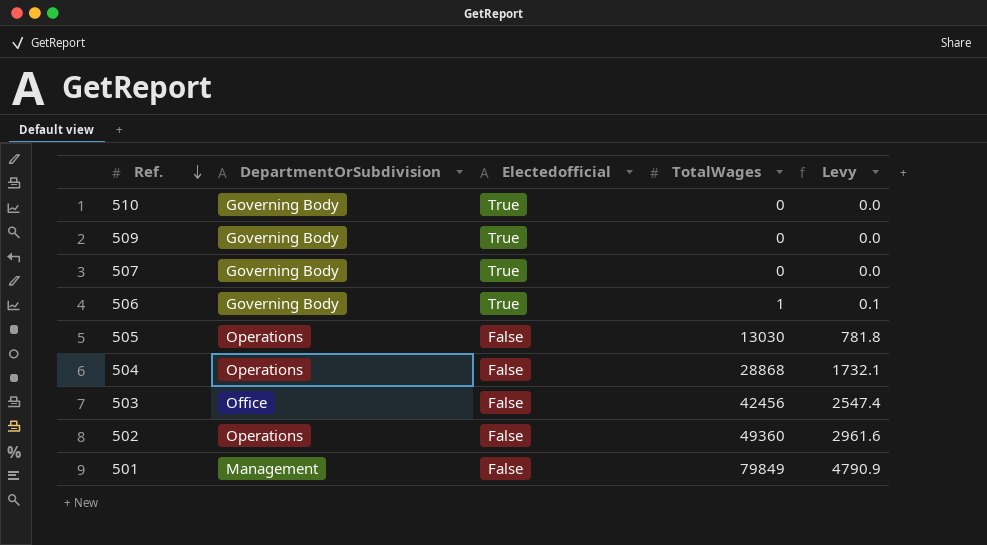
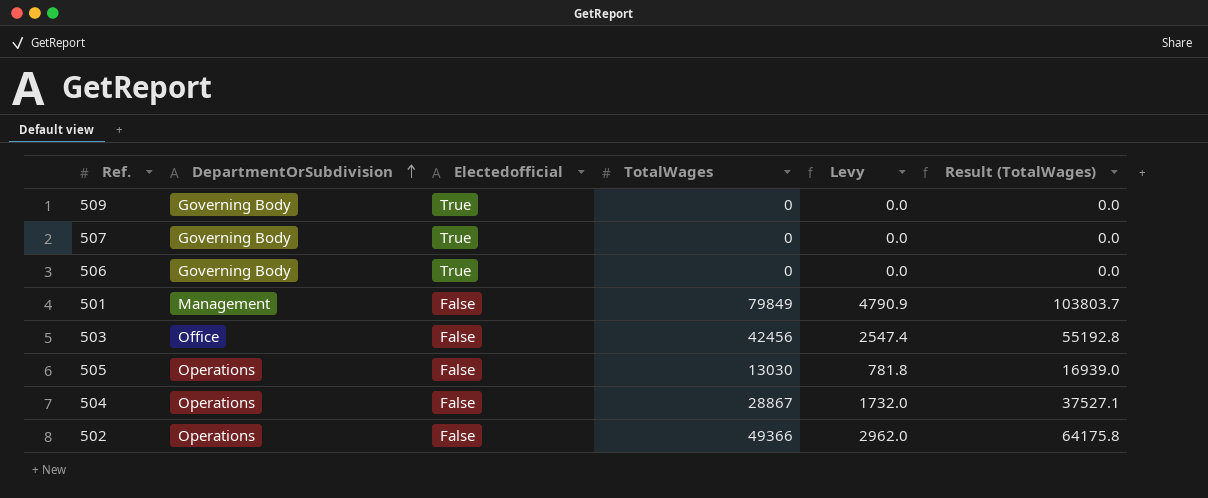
row order: Ref. descending -> DepartmentOrSubdivision ascending
column Result (TotalWages) | formula: none -> [TotalWages] * 1.3
row 510: Governing Body | True | 0 | 0.0 -> none
506 | TotalWages: 1 -> 0
506 | Levy: 0.1 -> 0.0
504 | TotalWages: 28868 -> 28867
504 | Levy: 1732.1 -> 1732.0
502 | TotalWages: 49360 -> 49366
502 | Levy: 2961.6 -> 2962.0

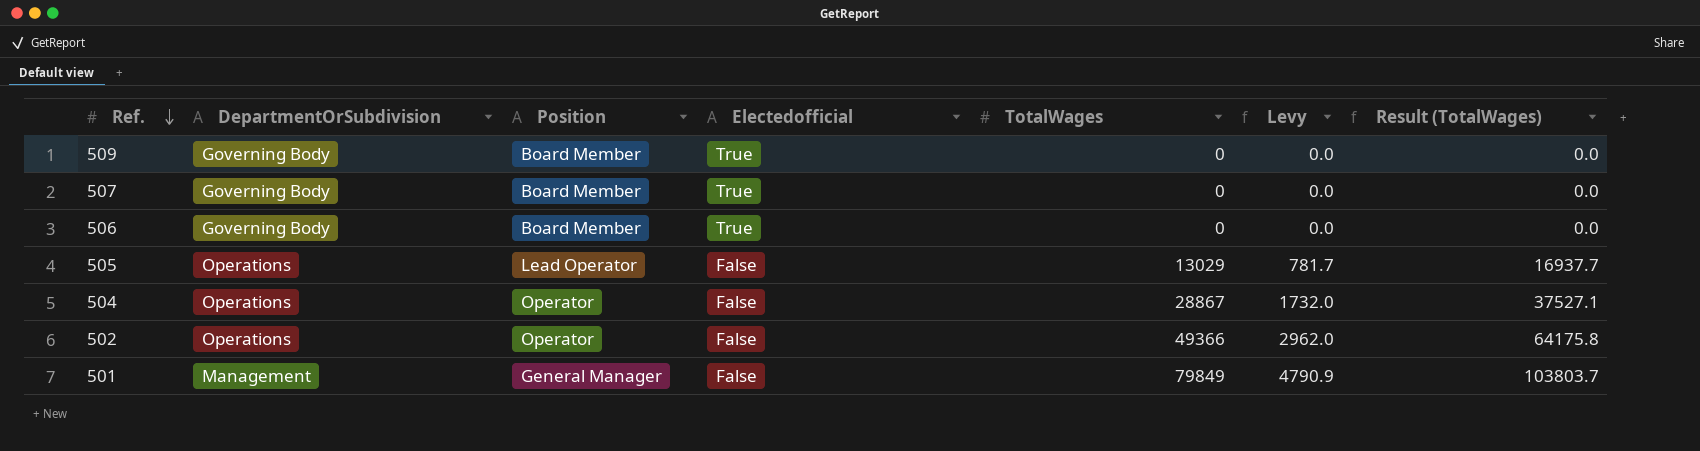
row order: DepartmentOrSubdivision ascending -> Ref. descending
column Position | position: none -> 3
row 503: Office | False | 42456 | 2547.4 | 55192.8 -> none
505 | TotalWages: 13030 -> 13029
505 | Levy: 781.8 -> 781.7
505 | Result (TotalWages): 16939.0 -> 16937.7

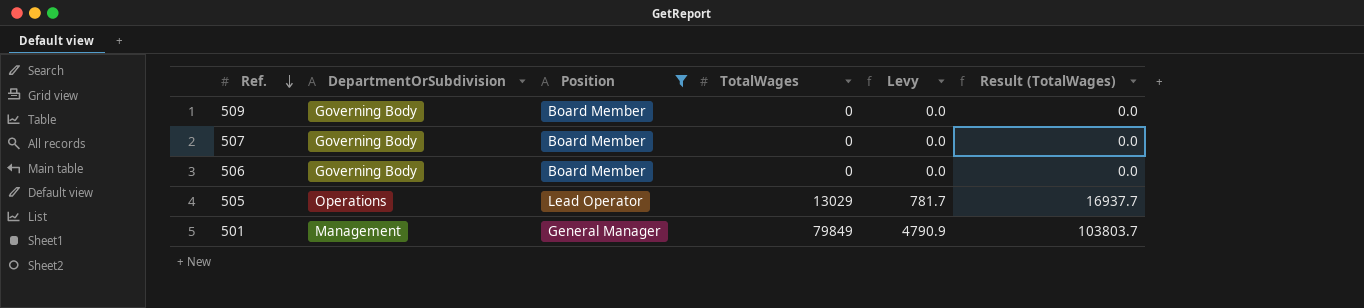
filter: none -> Position != Operator
column Electedofficial | position: 4 -> none

